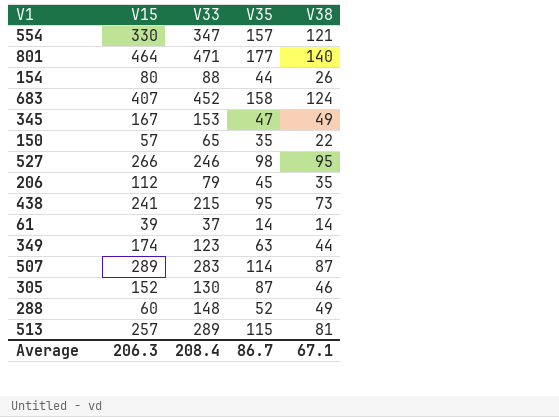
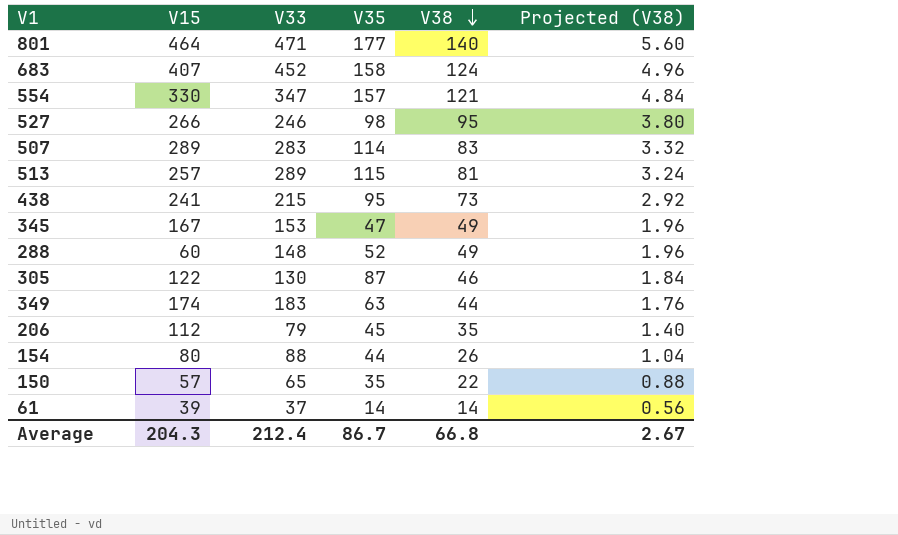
row order: none -> V38 descending
column Projected (V38) | formula: none -> [V38] * 0.04
507 | V38: 87 -> 83
305 | V15: 152 -> 122
349 | V33: 123 -> 183
Average | V15: 206.3 -> 204.3
Average | V33: 208.4 -> 212.4
Average | V38: 67.1 -> 66.8

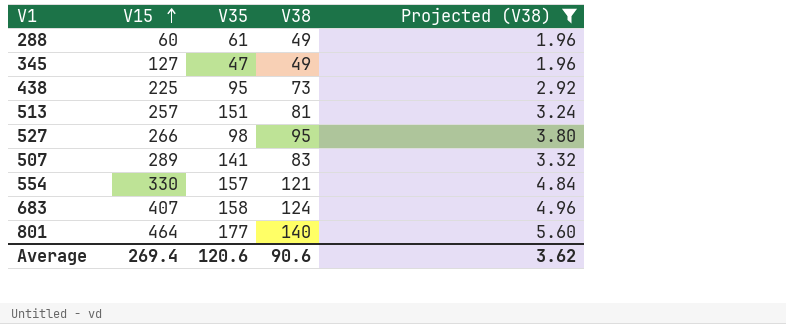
filter: none -> Projected (V38) >= 1.96
row order: V38 descending -> V15 ascending
column V33 | position: 3 -> none
288 | V35: 52 -> 61
345 | V15: 167 -> 127
438 | V15: 241 -> 225
513 | V35: 115 -> 151
507 | V35: 114 -> 141
Average | V15: 204.3 -> 269.4
Average | V35: 86.7 -> 120.6
Average | V38: 66.8 -> 90.6
Average | Projected (V38): 2.67 -> 3.62

